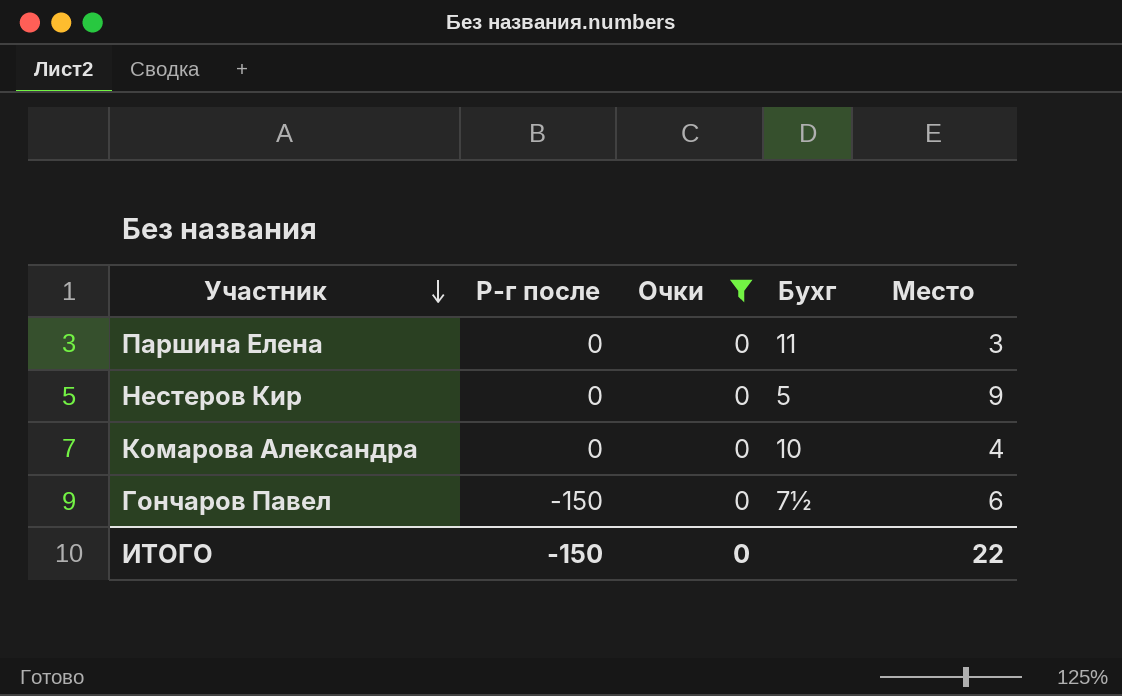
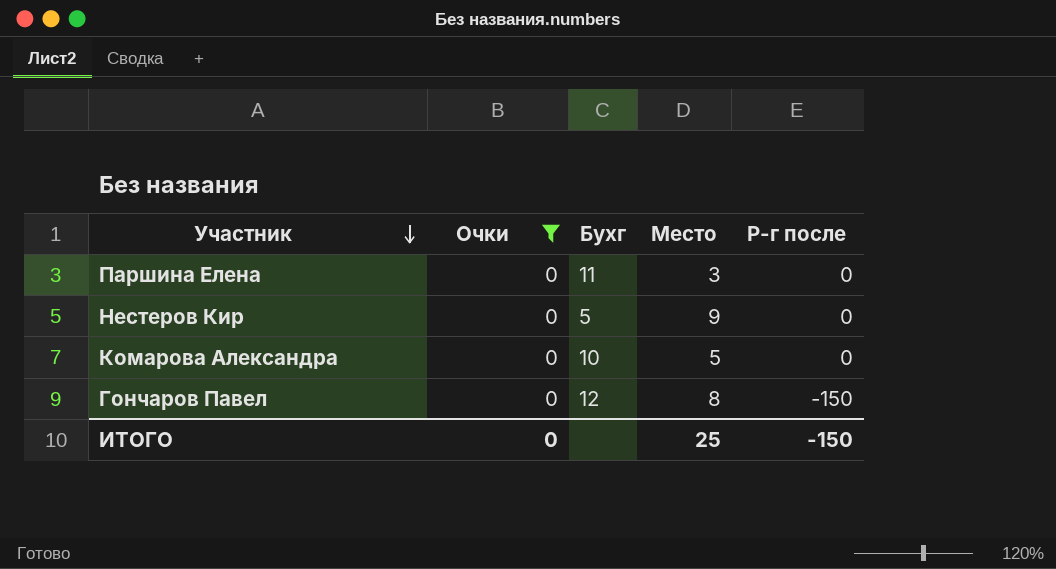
column Р-г после | position: 2 -> 5
Комарова Александра | Место: 4 -> 5
Гончаров Павел | Бухг: 7½ -> 12
Гончаров Павел | Место: 6 -> 8
ИТОГО | Место: 22 -> 25

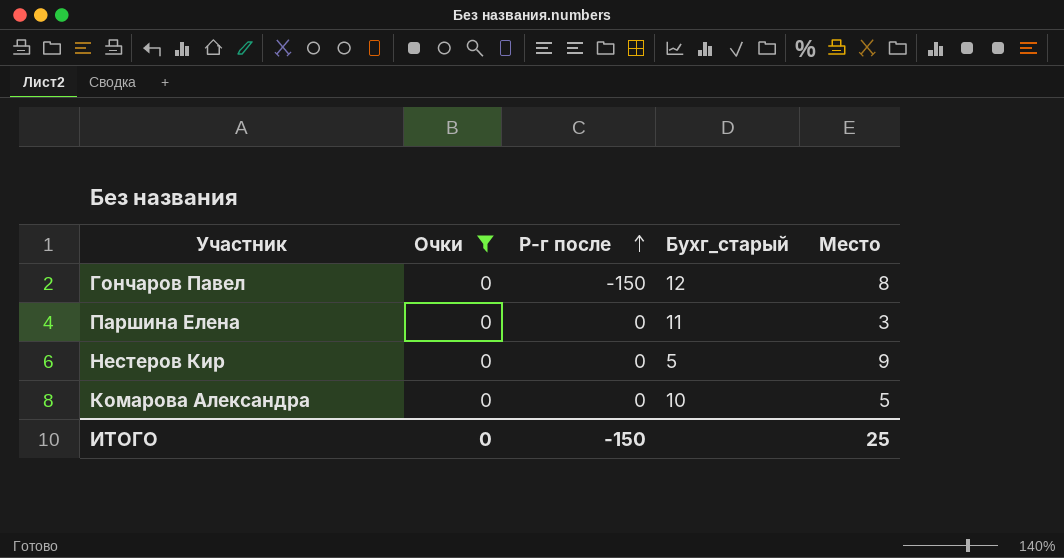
row order: Участник descending -> Р-г после ascending
column Р-г после | position: 5 -> 3
column name: Бухг -> Бухг_старый

